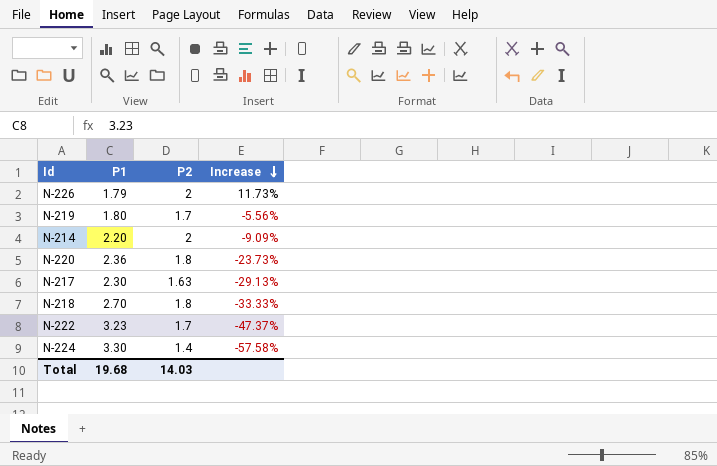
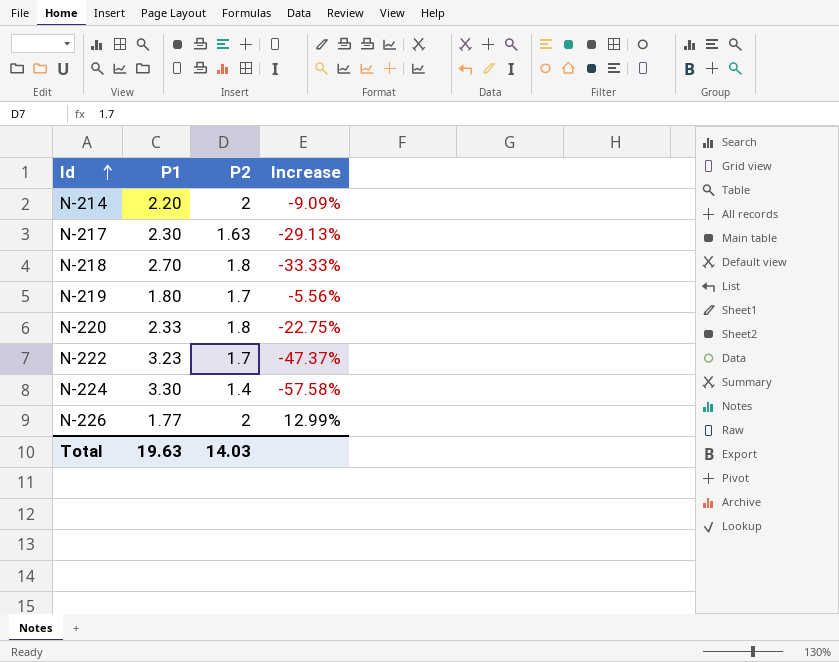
row order: Increase descending -> Id ascending
N-220 | P1: 2.36 -> 2.33
N-220 | Increase: -23.73% -> -22.75%
N-226 | P1: 1.79 -> 1.77
N-226 | Increase: 11.73% -> 12.99%
Total | P1: 19.68 -> 19.63

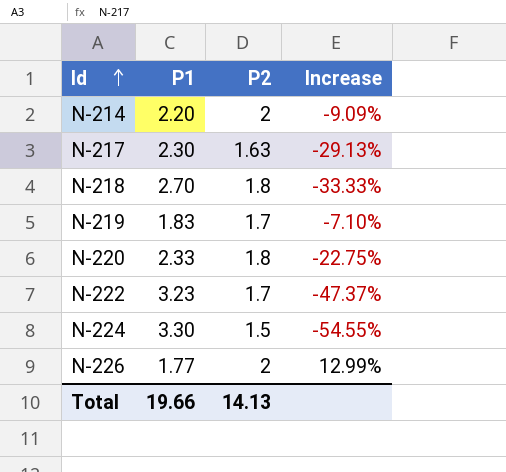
N-219 | P1: 1.80 -> 1.83
N-219 | Increase: -5.56% -> -7.10%
N-224 | P2: 1.4 -> 1.5
N-224 | Increase: -57.58% -> -54.55%
Total | P1: 19.63 -> 19.66
Total | P2: 14.03 -> 14.13

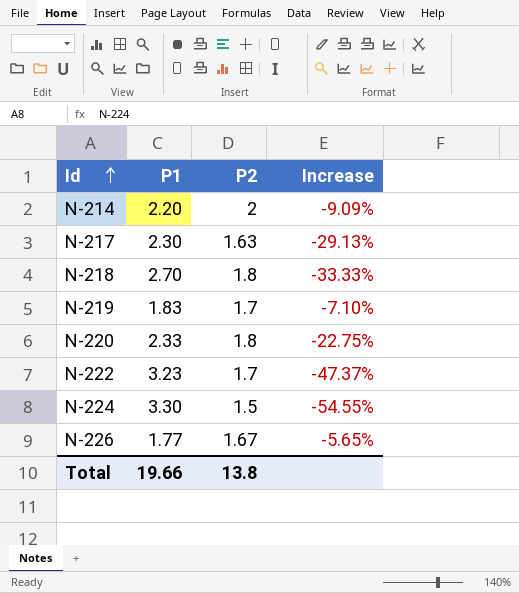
N-226 | P2: 2 -> 1.67
N-226 | Increase: 12.99% -> -5.65%
Total | P2: 14.13 -> 13.8

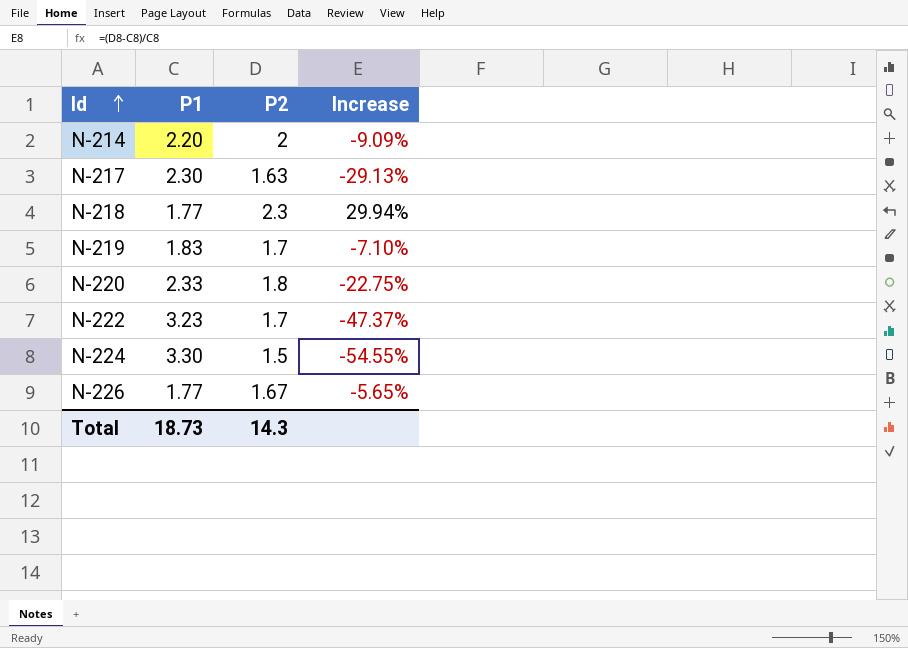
N-218 | P1: 2.70 -> 1.77
N-218 | P2: 1.8 -> 2.3
N-218 | Increase: -33.33% -> 29.94%
Total | P1: 19.66 -> 18.73
Total | P2: 13.8 -> 14.3

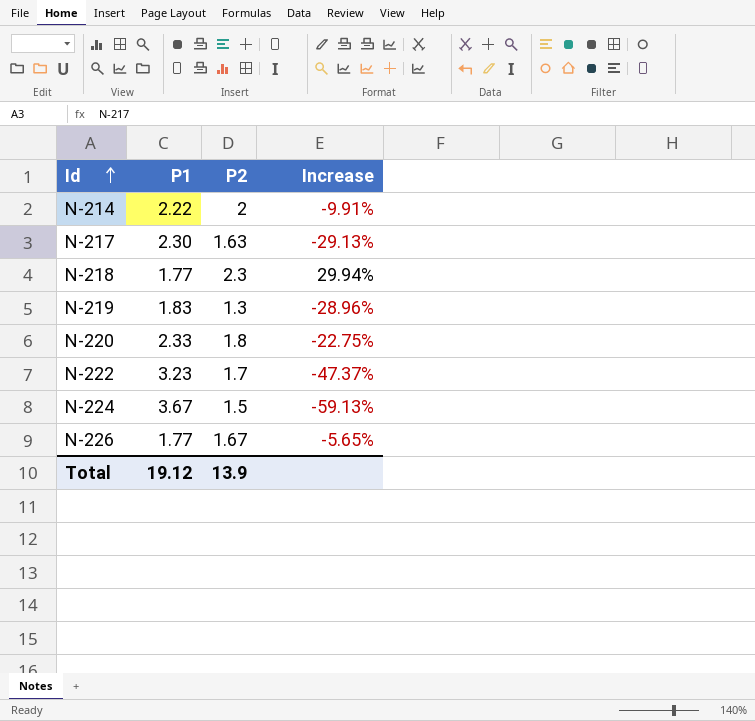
N-214 | P1: 2.20 -> 2.22
N-214 | Increase: -9.09% -> -9.91%
N-219 | P2: 1.7 -> 1.3
N-219 | Increase: -7.10% -> -28.96%
N-224 | P1: 3.30 -> 3.67
N-224 | Increase: -54.55% -> -59.13%
Total | P1: 18.73 -> 19.12
Total | P2: 14.3 -> 13.9

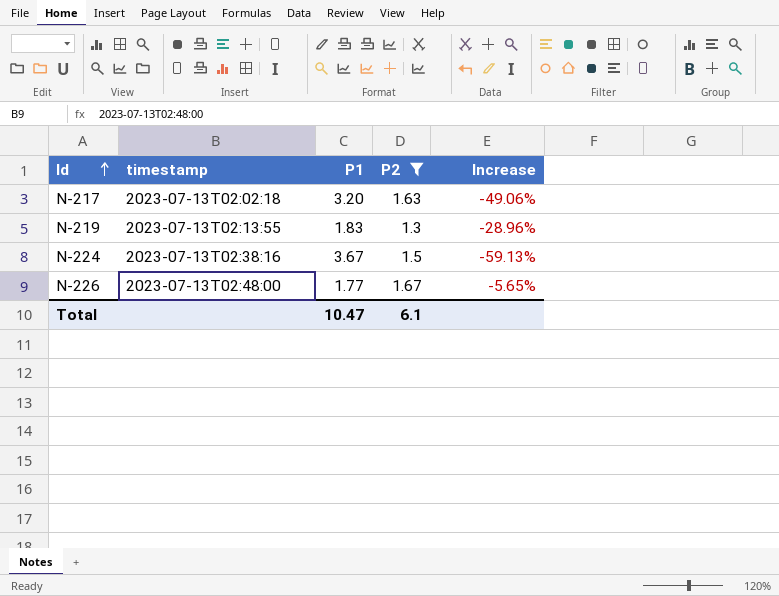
filter: none -> P2 <= 1.67
column timestamp | position: none -> 2
N-217 | P1: 2.30 -> 3.20
N-217 | Increase: -29.13% -> -49.06%
Total | P1: 19.12 -> 10.47
Total | P2: 13.9 -> 6.1

